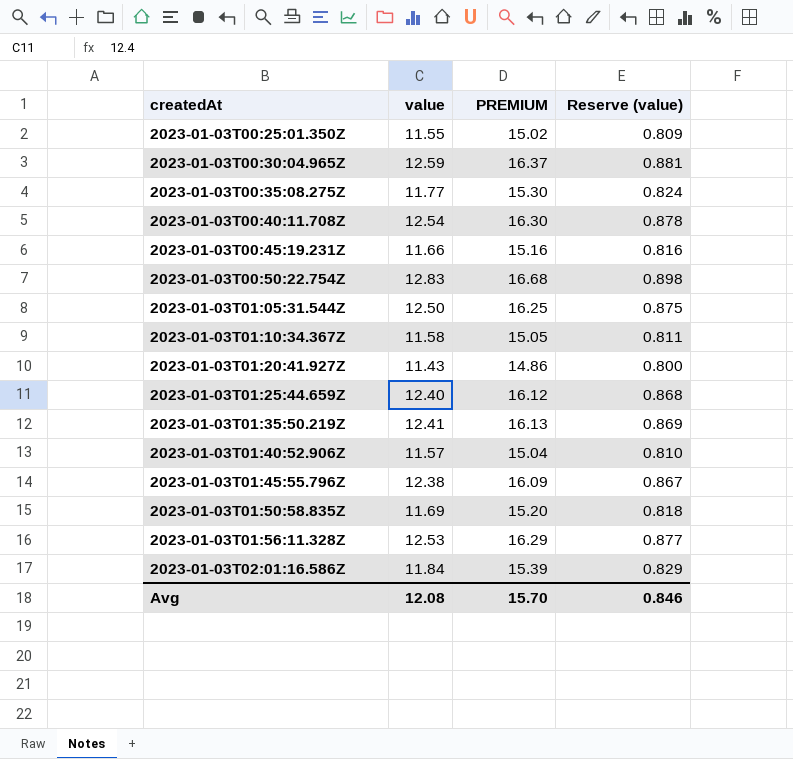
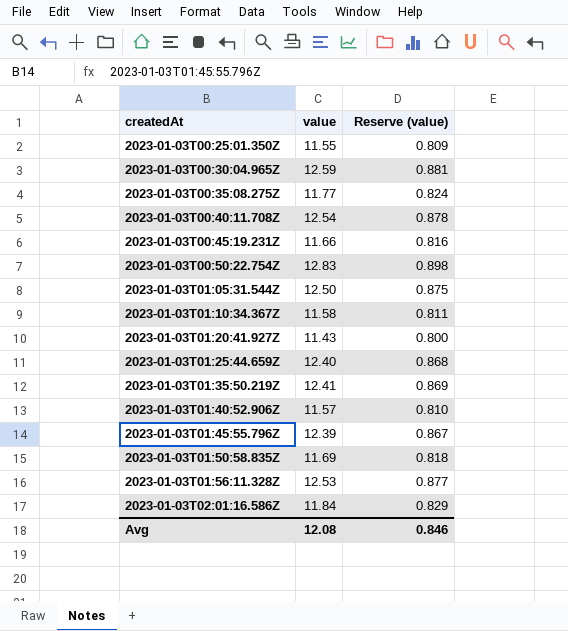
column PREMIUM | formula: [value] * 1.3 -> none
2023-01-03T01:45:55.796Z | value: 12.38 -> 12.39

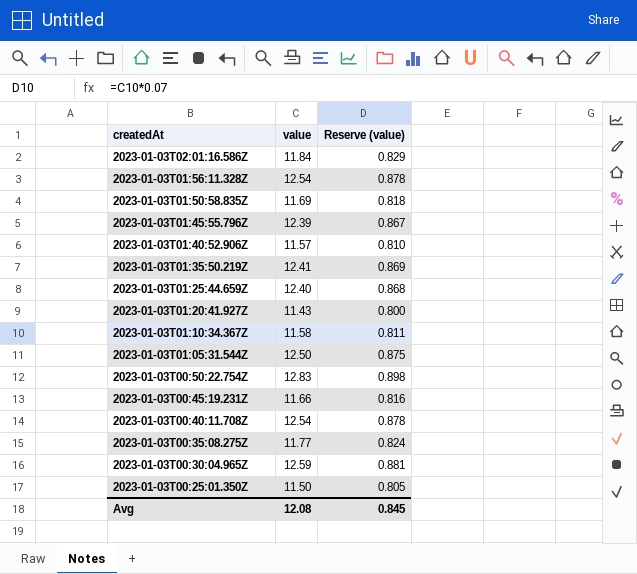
row order: createdAt ascending -> createdAt descending
2023-01-03T01:56:11.328Z | value: 12.53 -> 12.54
2023-01-03T01:56:11.328Z | Reserve (value): 0.877 -> 0.878
2023-01-03T00:25:01.350Z | value: 11.55 -> 11.50
2023-01-03T00:25:01.350Z | Reserve (value): 0.809 -> 0.805
Avg | Reserve (value): 0.846 -> 0.845

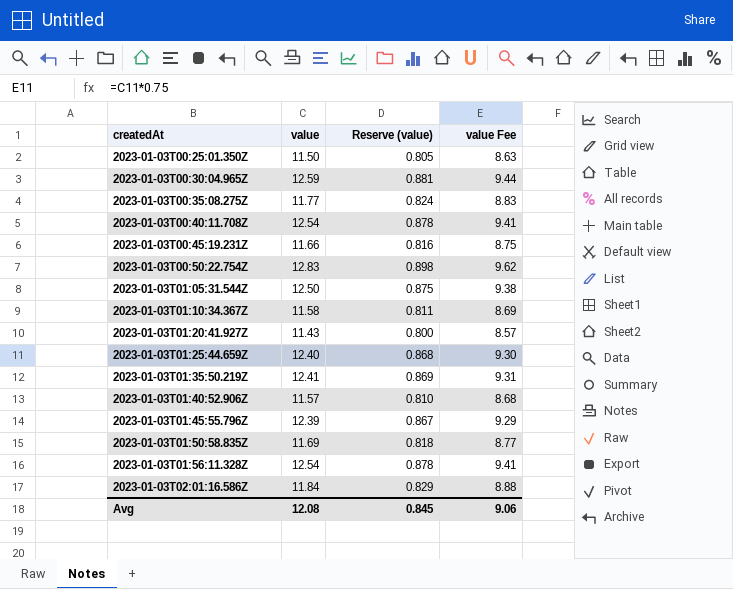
row order: createdAt descending -> createdAt ascending
column value Fee | formula: none -> [value] * 0.75

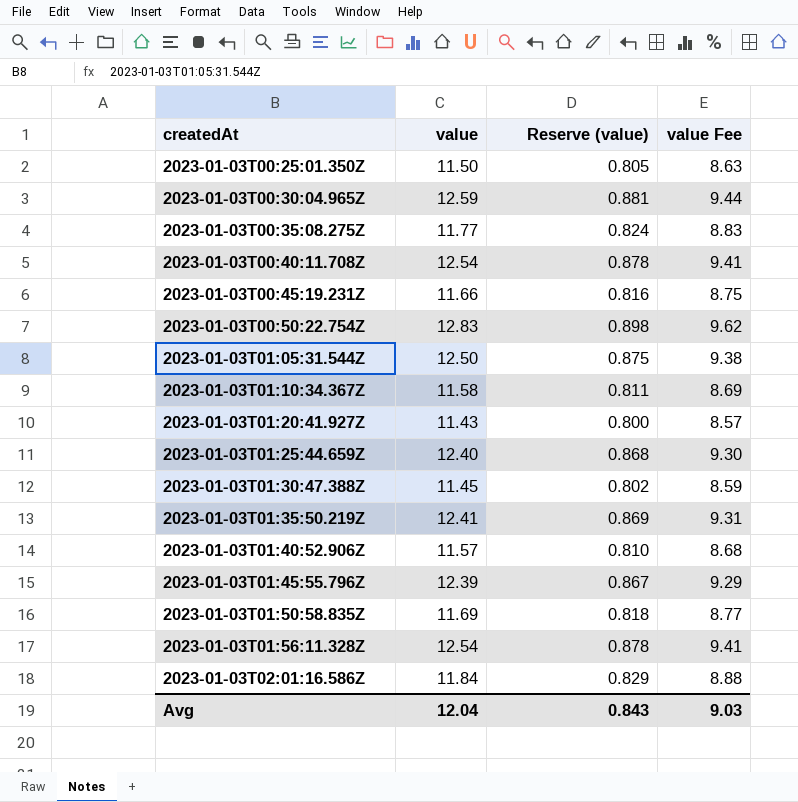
row 2023-01-03T01:30:47.388Z: none -> 11.45 | 0.802 | 8.59
Avg | value: 12.08 -> 12.04
Avg | Reserve (value): 0.845 -> 0.843
Avg | value Fee: 9.06 -> 9.03

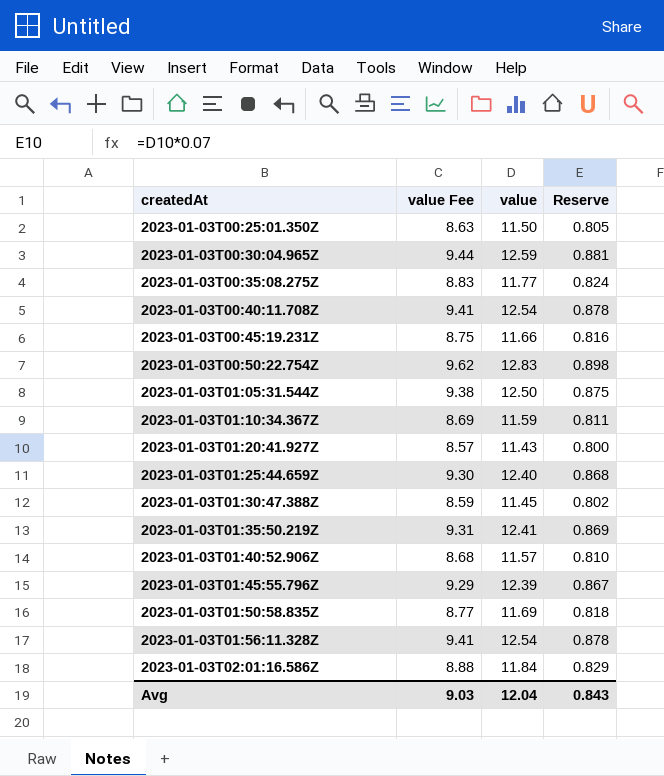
column value Fee | position: 4 -> 2
column name: Reserve (value) -> Reserve
2023-01-03T01:10:34.367Z | value: 11.58 -> 11.59

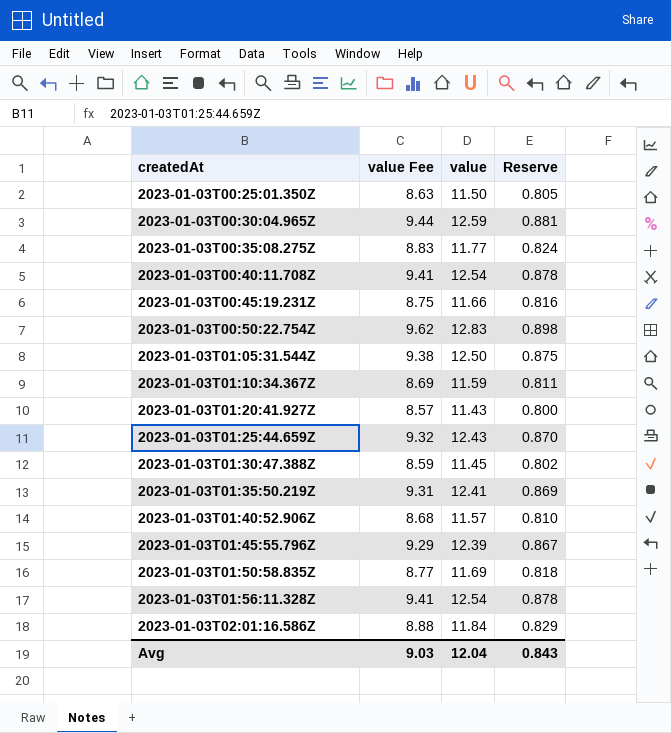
2023-01-03T01:25:44.659Z | value Fee: 9.30 -> 9.32
2023-01-03T01:25:44.659Z | value: 12.40 -> 12.43
2023-01-03T01:25:44.659Z | Reserve: 0.868 -> 0.870

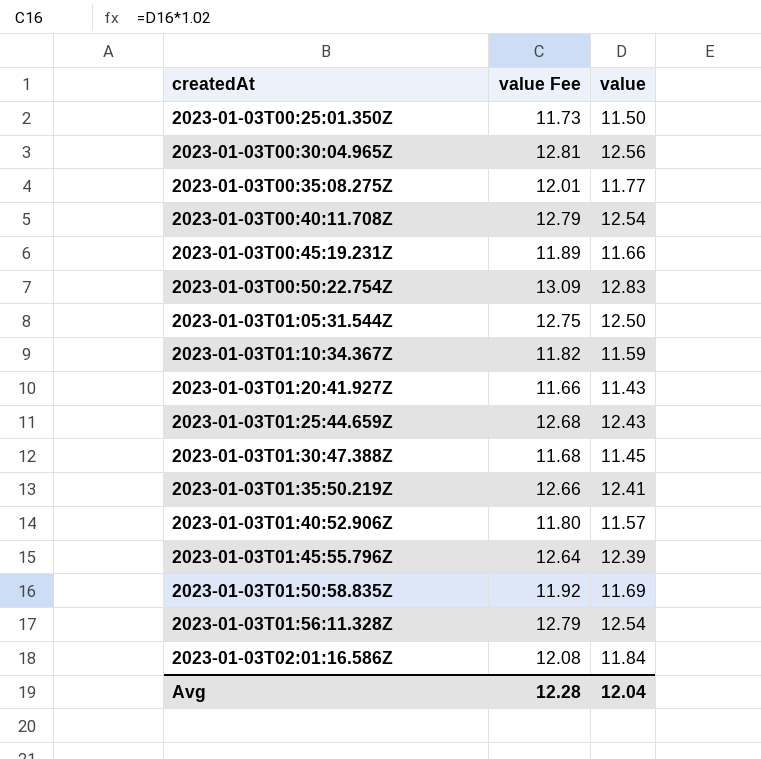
column Reserve | formula: [value] * 0.07 -> none
column value Fee | formula: [value] * 0.75 -> [value] * 1.02
2023-01-03T00:30:04.965Z | value: 12.59 -> 12.56
Avg | value Fee: 9.03 -> 12.28

